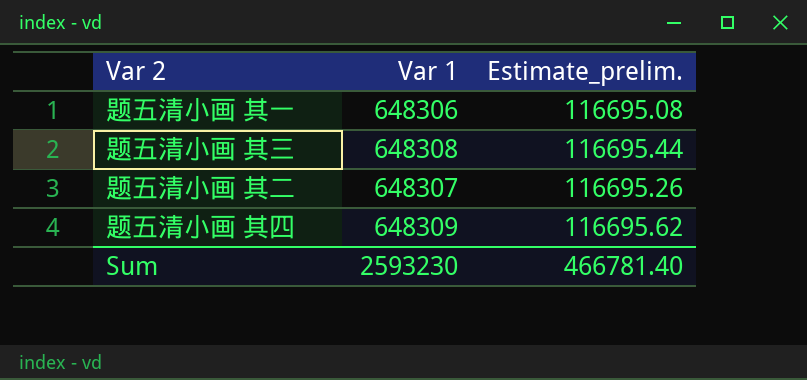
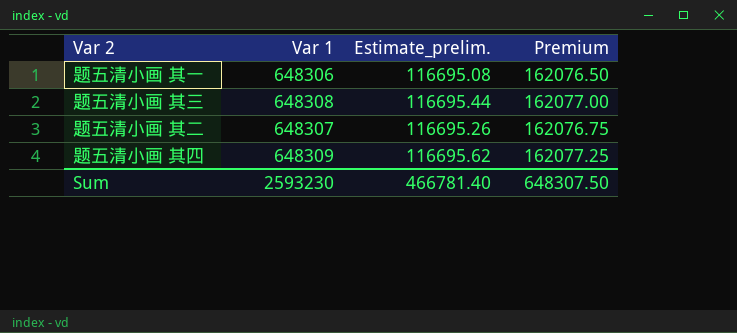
column Premium | formula: none -> [Var 1] * 0.25

